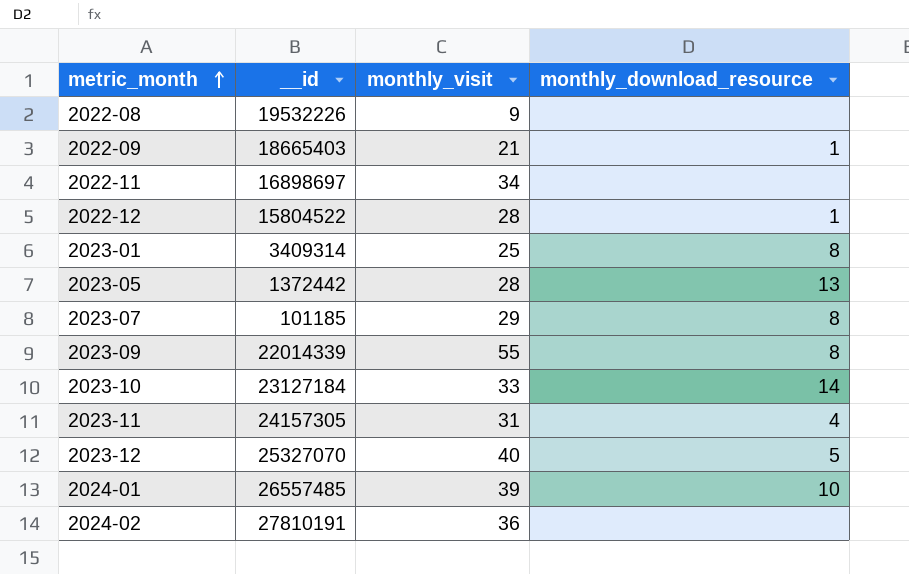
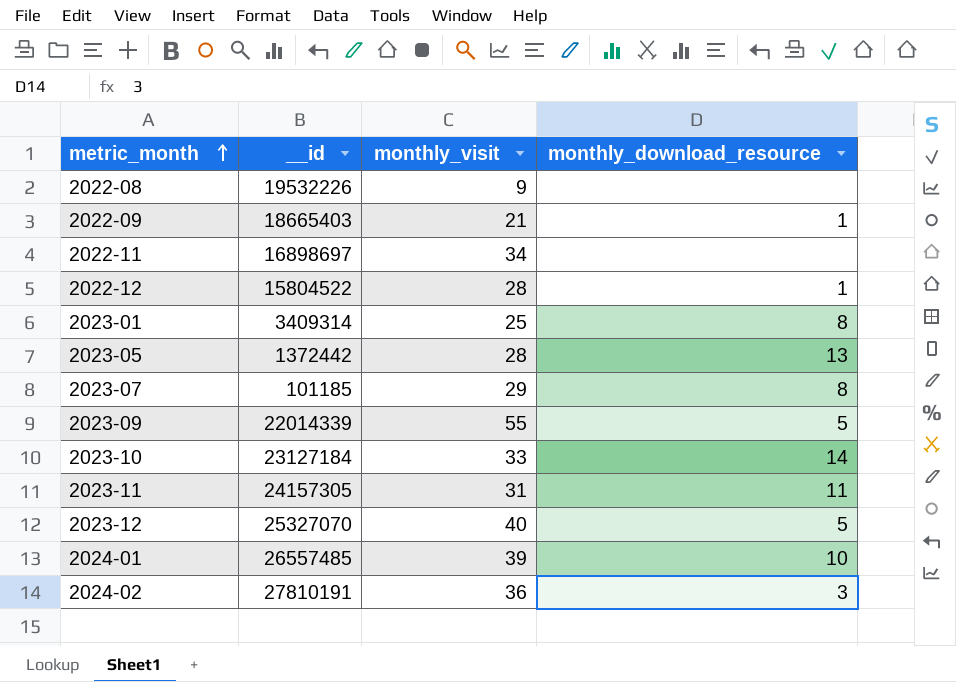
2023-09 | monthly_download_resource: 8 -> 5
2023-11 | monthly_download_resource: 4 -> 11
2024-02 | monthly_download_resource: none -> 3

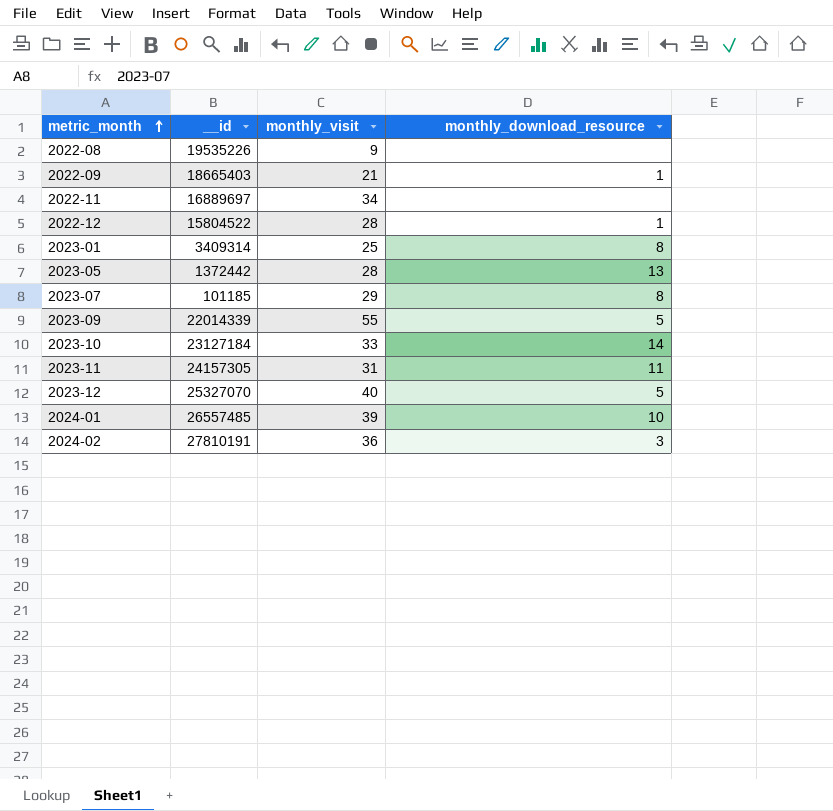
2022-08 | __id: 19532226 -> 19535226
2022-11 | __id: 16898697 -> 16889697

